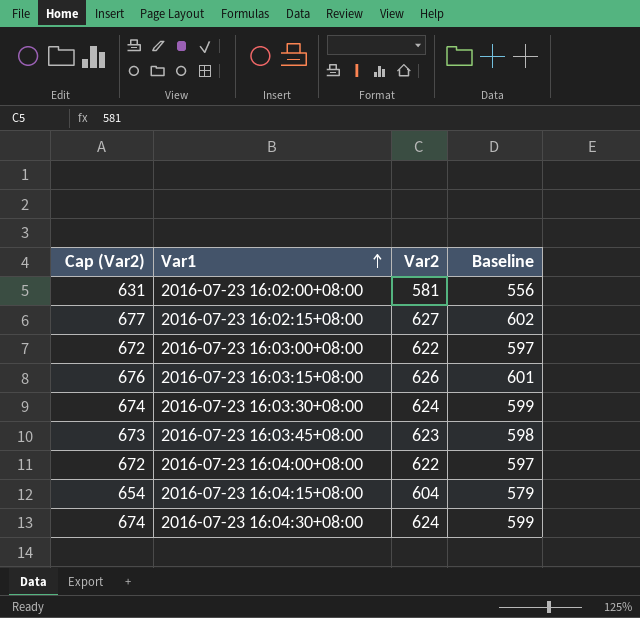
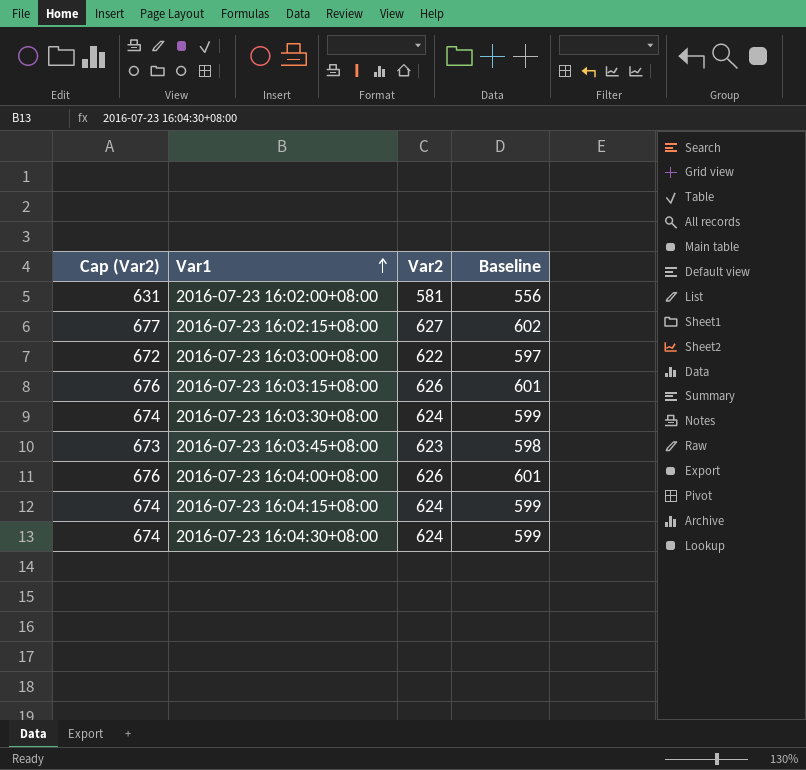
2016-07-23 16:04:00+08:00 | Cap (Var2): 672 -> 676
2016-07-23 16:04:00+08:00 | Var2: 622 -> 626
2016-07-23 16:04:00+08:00 | Baseline: 597 -> 601
2016-07-23 16:04:15+08:00 | Cap (Var2): 654 -> 674
2016-07-23 16:04:15+08:00 | Var2: 604 -> 624
2016-07-23 16:04:15+08:00 | Baseline: 579 -> 599

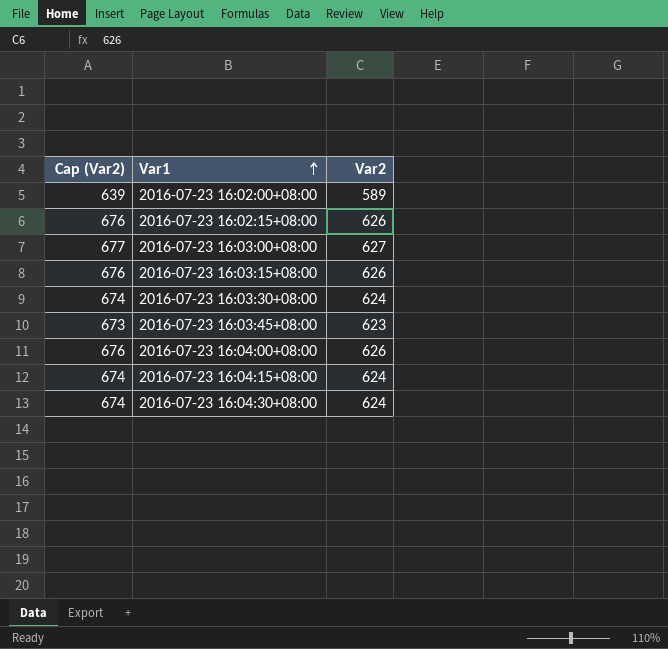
column Baseline | formula: [Var2] - 25 -> none
2016-07-23 16:02:00+08:00 | Cap (Var2): 631 -> 639
2016-07-23 16:02:00+08:00 | Var2: 581 -> 589
2016-07-23 16:02:15+08:00 | Cap (Var2): 677 -> 676
2016-07-23 16:02:15+08:00 | Var2: 627 -> 626
2016-07-23 16:03:00+08:00 | Cap (Var2): 672 -> 677
2016-07-23 16:03:00+08:00 | Var2: 622 -> 627

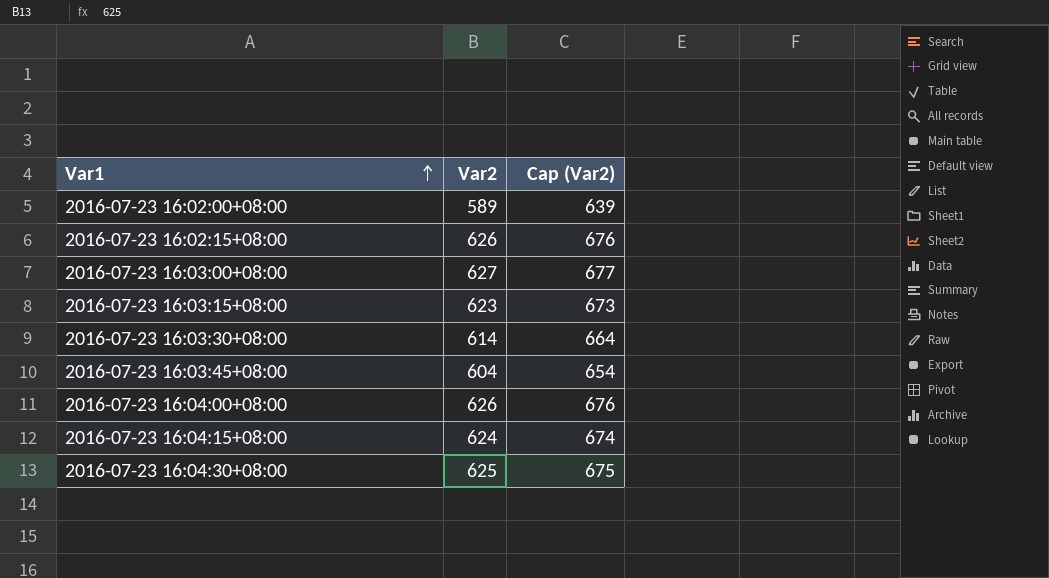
column Cap (Var2) | position: 1 -> 3
2016-07-23 16:03:15+08:00 | Var2: 626 -> 623
2016-07-23 16:03:15+08:00 | Cap (Var2): 676 -> 673
2016-07-23 16:03:30+08:00 | Var2: 624 -> 614
2016-07-23 16:03:30+08:00 | Cap (Var2): 674 -> 664
2016-07-23 16:03:45+08:00 | Var2: 623 -> 604
2016-07-23 16:03:45+08:00 | Cap (Var2): 673 -> 654
2016-07-23 16:04:30+08:00 | Var2: 624 -> 625
2016-07-23 16:04:30+08:00 | Cap (Var2): 674 -> 675

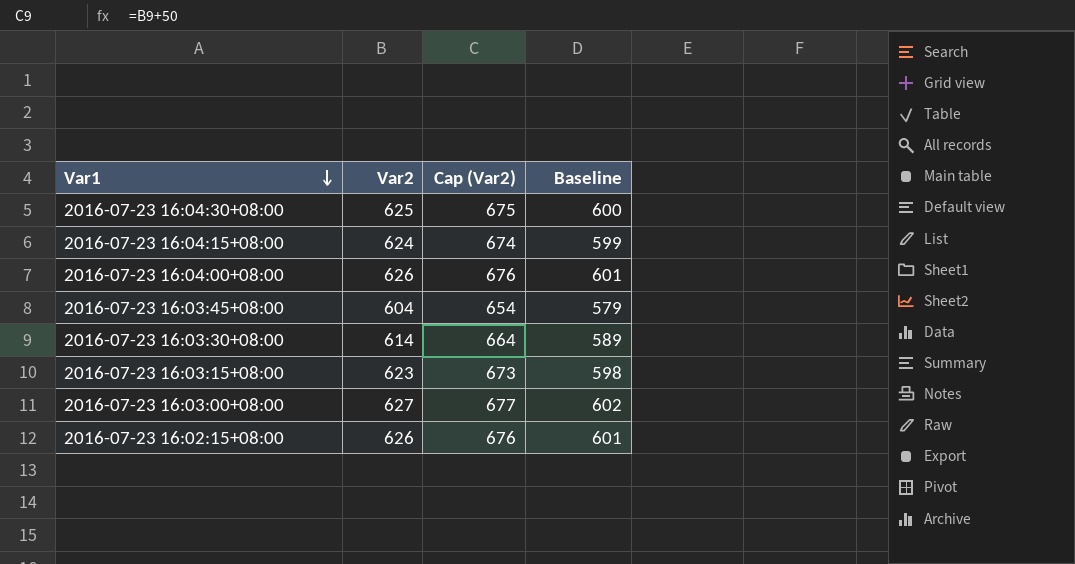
row order: Var1 ascending -> Var1 descending
column Baseline | formula: none -> [Var2] - 25
row 2016-07-23 16:02:00+08:00: 589 | 639 -> none

